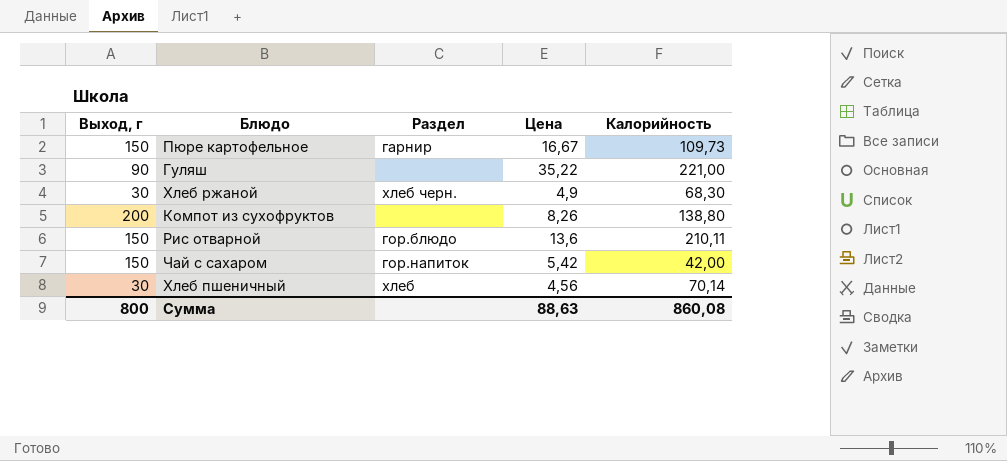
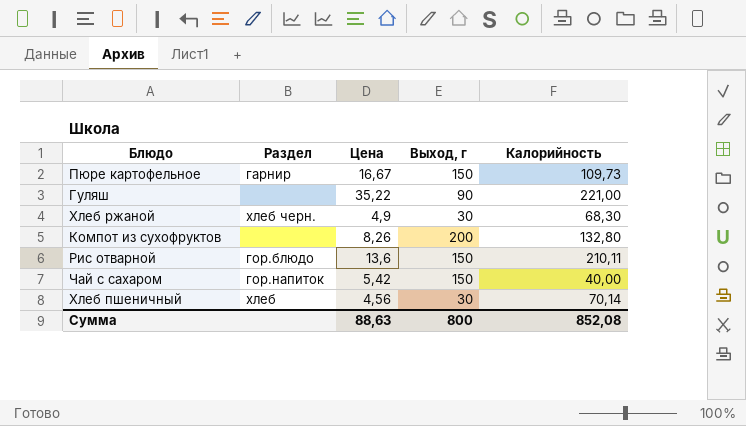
column Выход, г | position: 1 -> 4
Компот из сухофруктов | Калорийность: 138,80 -> 132,80
Чай с сахаром | Калорийность: 42,00 -> 40,00
Сумма | Калорийность: 860,08 -> 852,08

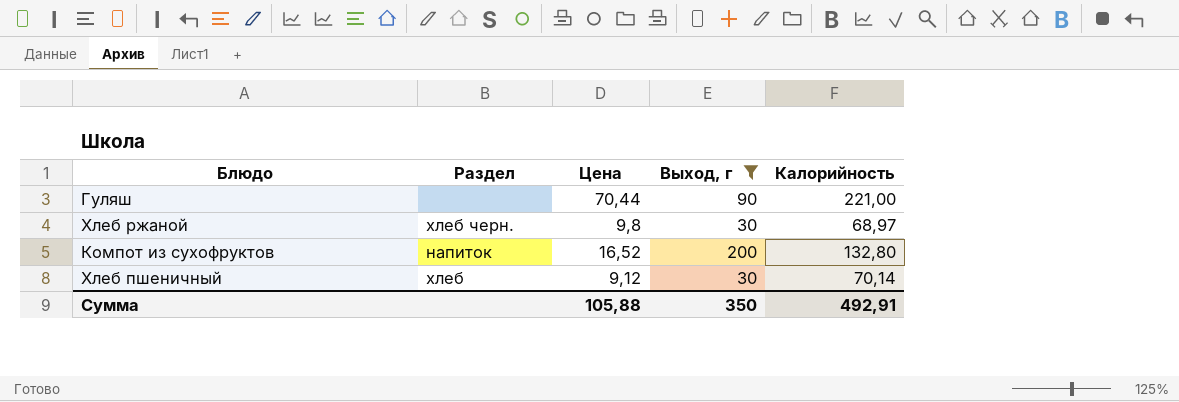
filter: none -> Выход, г != 150
Гуляш | Цена: 35,22 -> 70,44
Хлеб ржаной | Цена: 4,9 -> 9,8
Хлеб ржаной | Калорийность: 68,30 -> 68,97
Компот из сухофруктов | Раздел: none -> напиток
Компот из сухофруктов | Цена: 8,26 -> 16,52
Хлеб пшеничный | Цена: 4,56 -> 9,12
Сумма | Цена: 88,63 -> 105,88
Сумма | Выход, г: 800 -> 350
Сумма | Калорийность: 852,08 -> 492,91

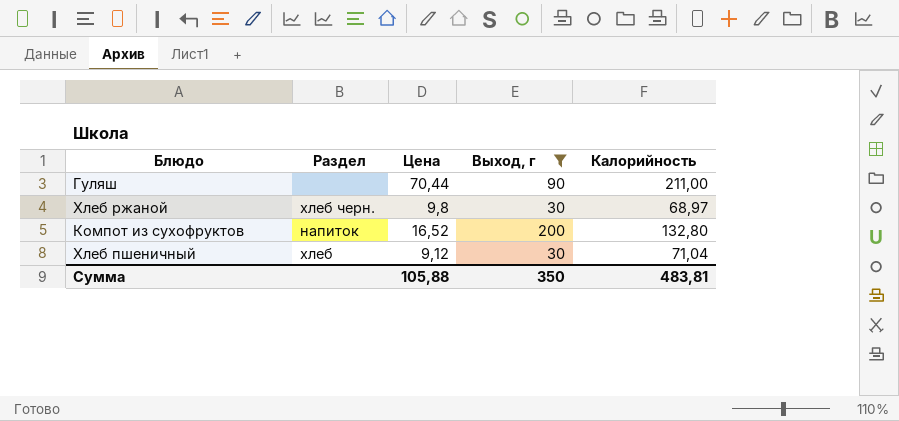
Гуляш | Калорийность: 221,00 -> 211,00
Хлеб пшеничный | Калорийность: 70,14 -> 71,04
Сумма | Калорийность: 492,91 -> 483,81

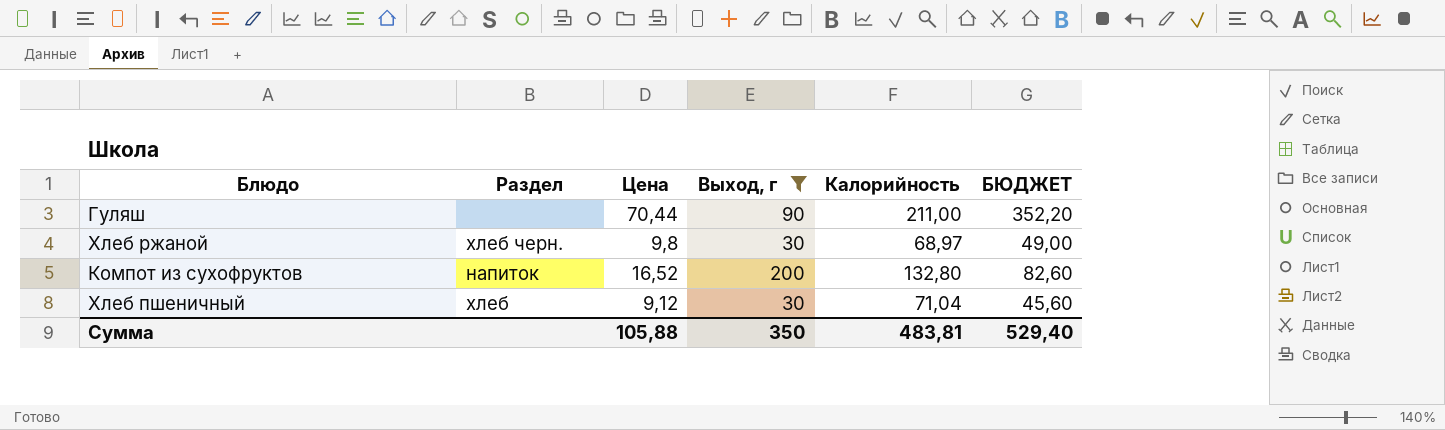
column БЮДЖЕТ | formula: none -> [Цена] * 5

